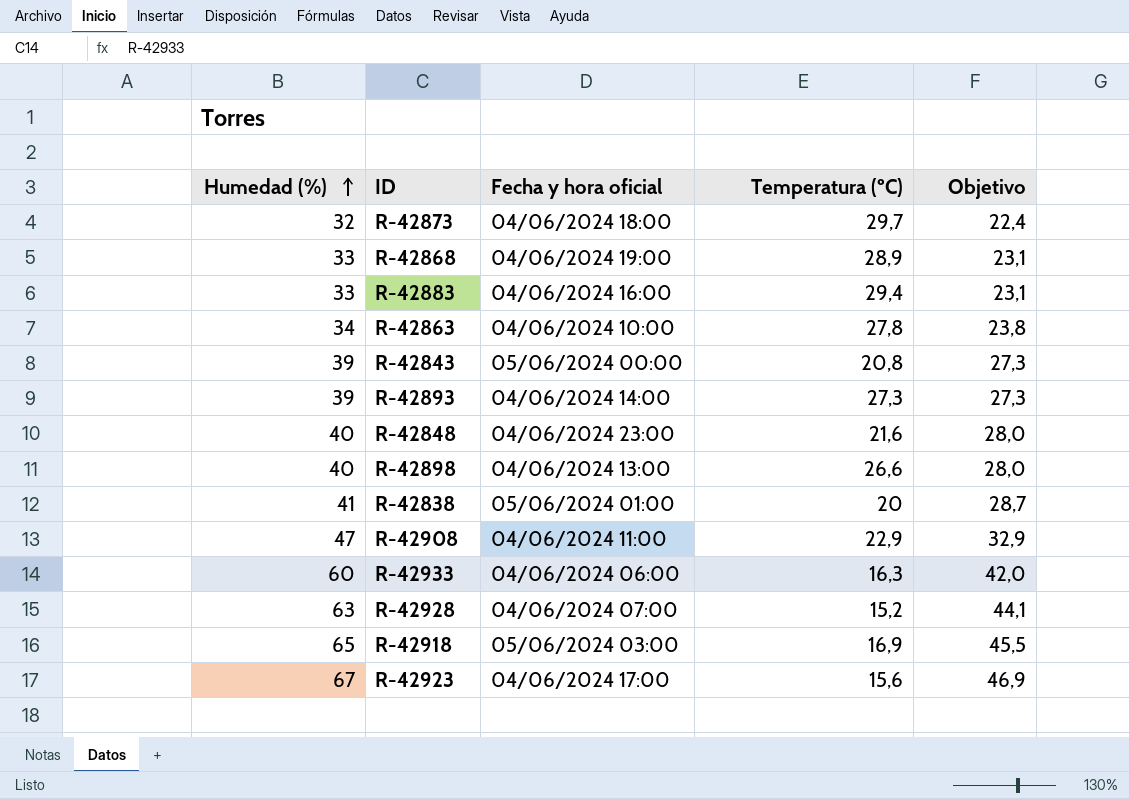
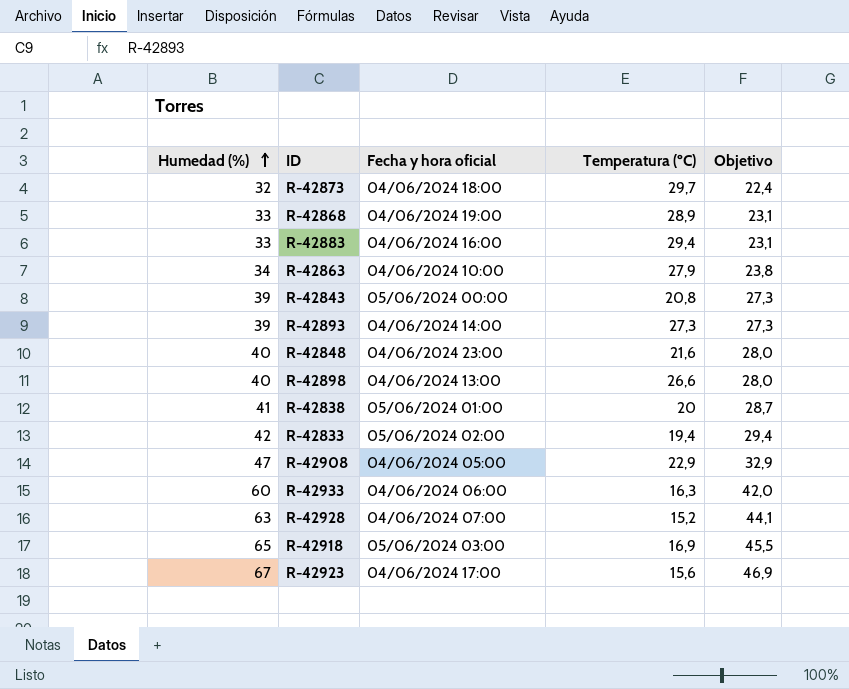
R-42863 | Temperatura (ºC): 27,8 -> 27,9
row R-42833: none -> 42 | 05/06/2024 02:00 | 19,4 | 29,4
R-42908 | Fecha y hora oficial: 04/06/2024 11:00 -> 04/06/2024 05:00

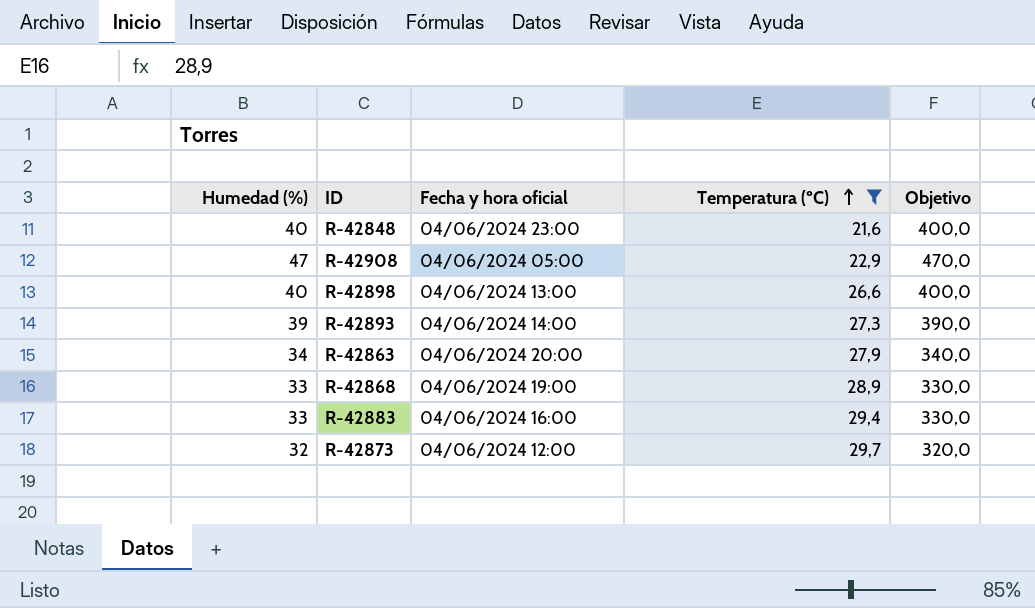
filter: none -> Temperatura (ºC) >= 21,6
row order: Humedad (%) ascending -> Temperatura (ºC) ascending
column Objetivo | formula: [Humedad (%)] * 0,7 -> [Humedad (%)] * 10
R-42863 | Fecha y hora oficial: 04/06/2024 10:00 -> 04/06/2024 20:00
R-42873 | Fecha y hora oficial: 04/06/2024 18:00 -> 04/06/2024 12:00

